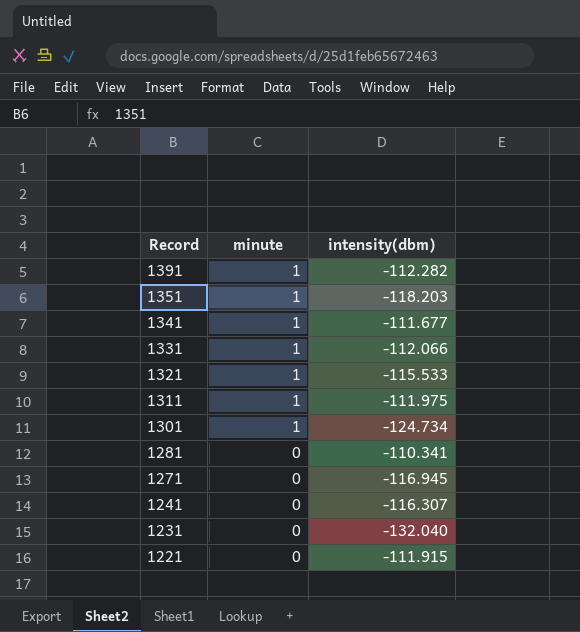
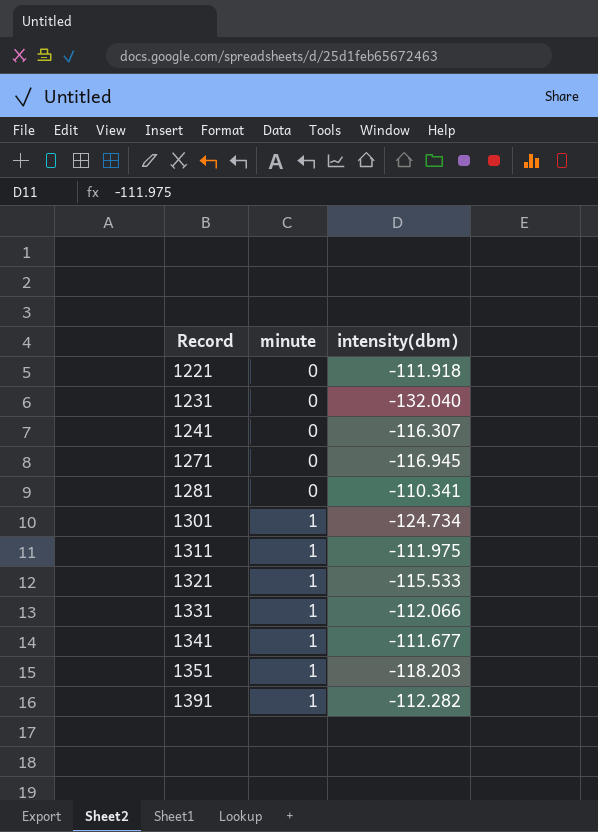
row order: Record descending -> Record ascending
1221 | intensity(dbm): -111.915 -> -111.918

